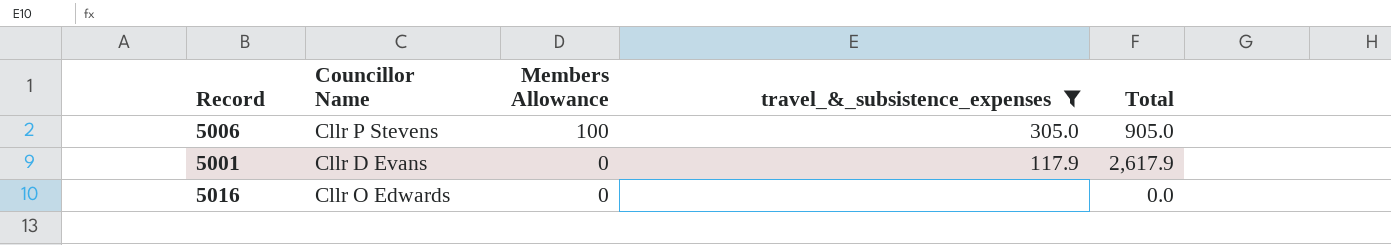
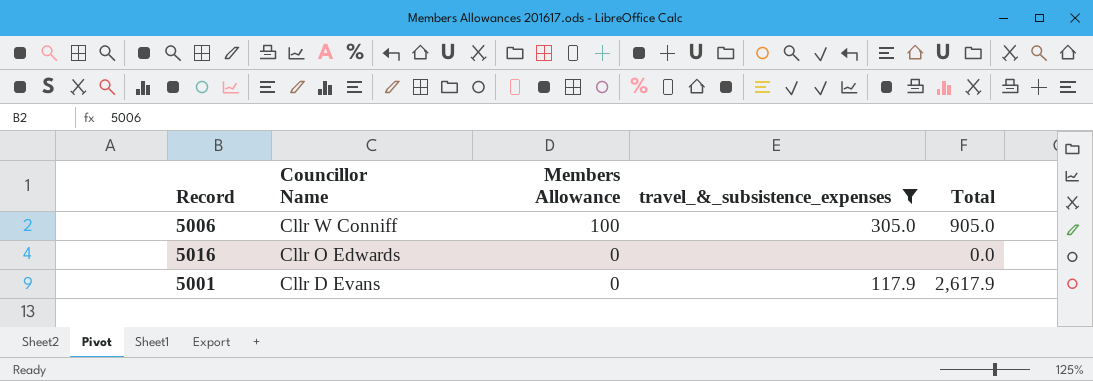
row order: Members Allowance descending -> Councillor Name descending
5006 | Councillor Name: Cllr P Stevens -> Cllr W Conniff

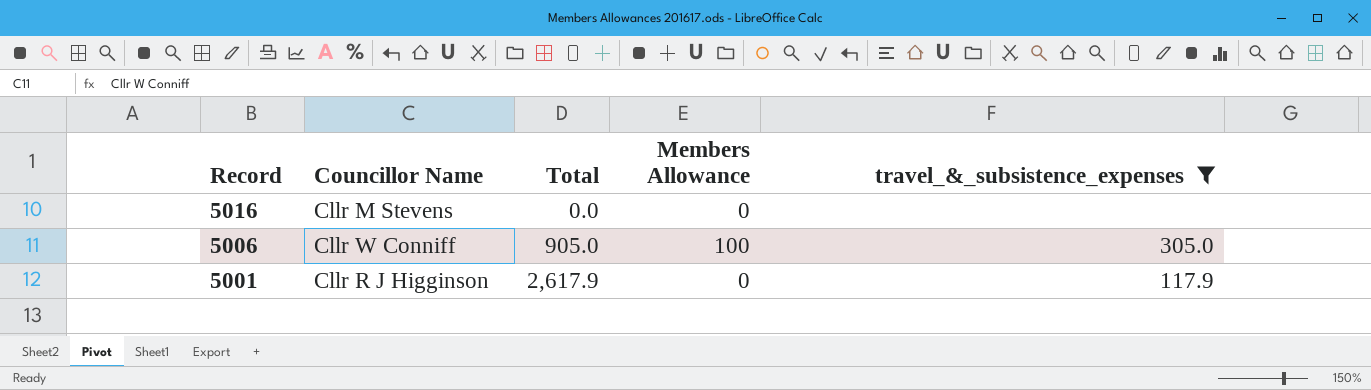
row order: Councillor Name descending -> Record descending
column Total | position: 5 -> 3
5016 | Councillor Name: Cllr O Edwards -> Cllr M Stevens
5001 | Councillor Name: Cllr D Evans -> Cllr R J Higginson

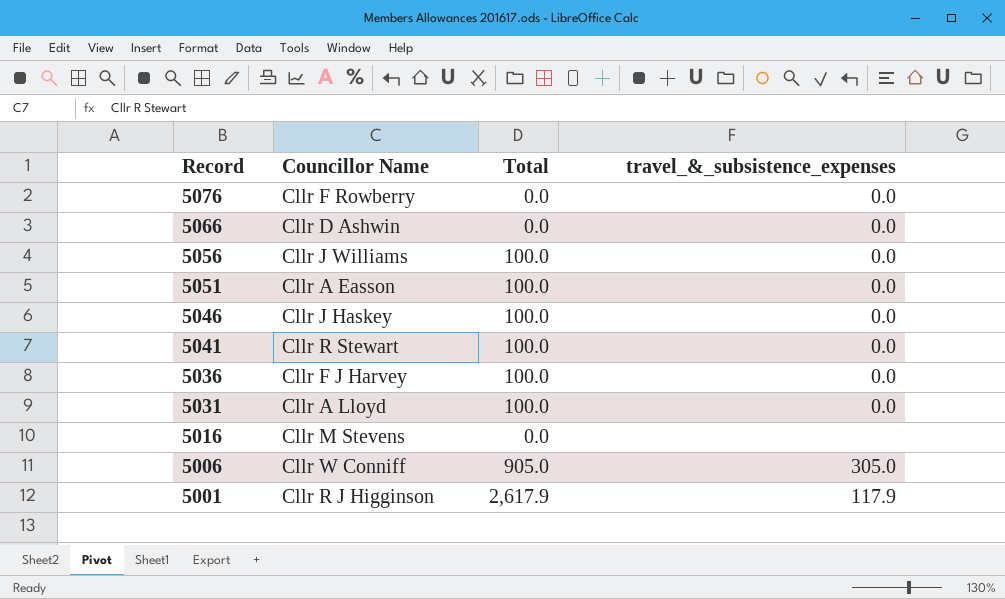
filter: travel_&_subsistence_expenses != 0.0 -> none
column Members Allowance | position: 4 -> none

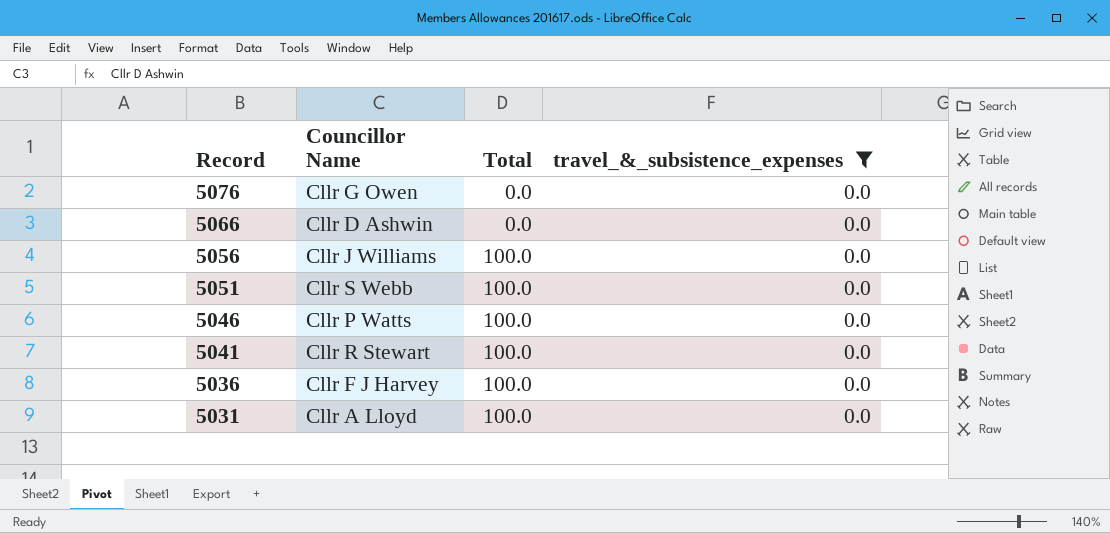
filter: none -> travel_&_subsistence_expenses = 0.0
5076 | Councillor Name: Cllr F Rowberry -> Cllr G Owen
5051 | Councillor Name: Cllr A Easson -> Cllr S Webb
5046 | Councillor Name: Cllr J Haskey -> Cllr P Watts

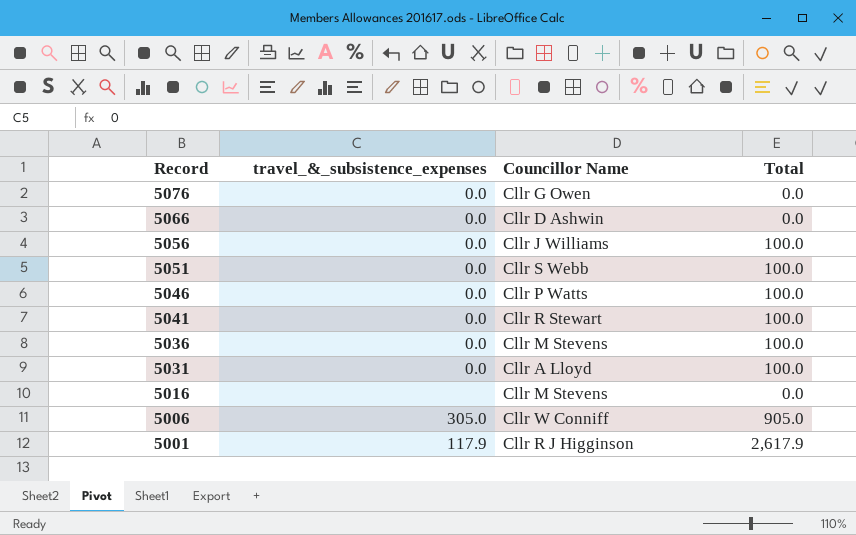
filter: travel_&_subsistence_expenses = 0.0 -> none
column travel_&_subsistence_expenses | position: 4 -> 2
5036 | Councillor Name: Cllr F J Harvey -> Cllr M Stevens

